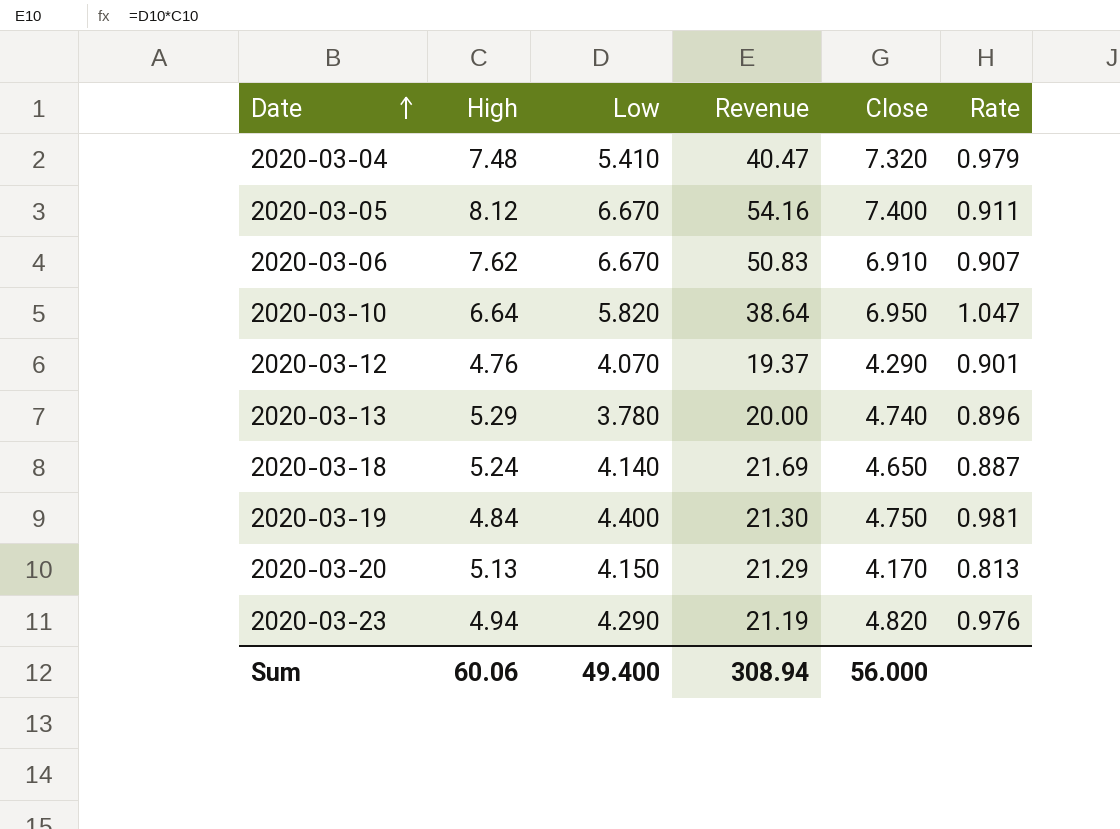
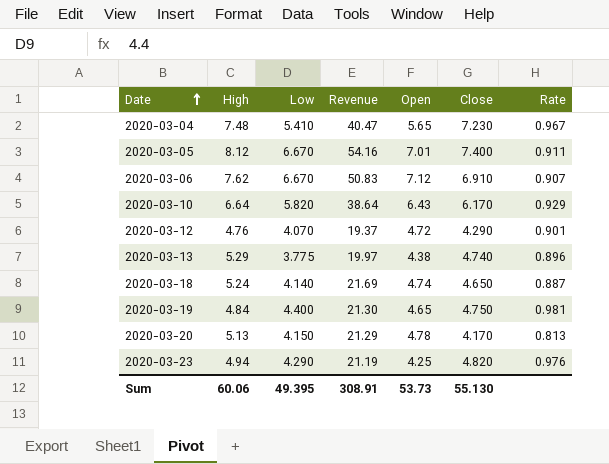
column Open | position: none -> 5
2020-03-04 | Close: 7.320 -> 7.230
2020-03-04 | Rate: 0.979 -> 0.967
2020-03-10 | Close: 6.950 -> 6.170
2020-03-10 | Rate: 1.047 -> 0.929
2020-03-13 | Low: 3.780 -> 3.775
2020-03-13 | Revenue: 20.00 -> 19.97
Sum | Low: 49.400 -> 49.395
Sum | Revenue: 308.94 -> 308.91
Sum | Close: 56.000 -> 55.130

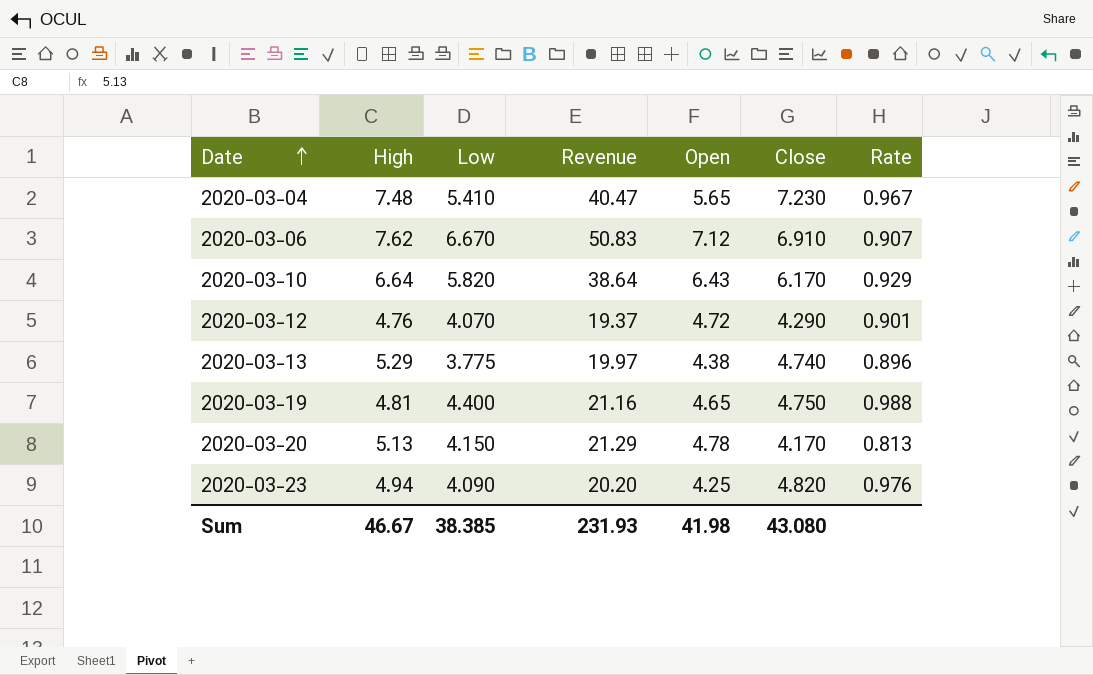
row 2020-03-05: 8.12 | 6.670 | 54.16 | 7.01 | 7.400 | 0.911 -> none
row 2020-03-18: 5.24 | 4.140 | 21.69 | 4.74 | 4.650 | 0.887 -> none
2020-03-19 | High: 4.84 -> 4.81
2020-03-19 | Revenue: 21.30 -> 21.16
2020-03-19 | Rate: 0.981 -> 0.988
2020-03-23 | Low: 4.290 -> 4.090
2020-03-23 | Revenue: 21.19 -> 20.20
Sum | High: 60.06 -> 46.67
Sum | Low: 49.395 -> 38.385
Sum | Revenue: 308.91 -> 231.93
Sum | Open: 53.73 -> 41.98
Sum | Close: 55.130 -> 43.080

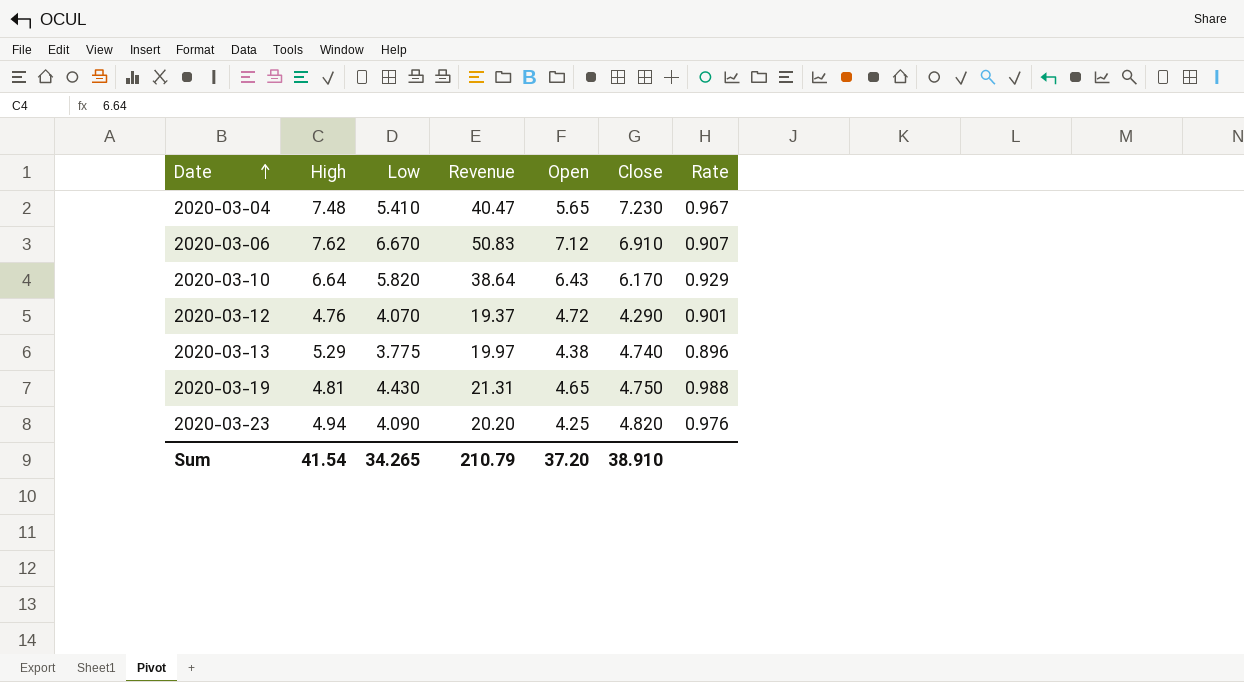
row 2020-03-20: 5.13 | 4.150 | 21.29 | 4.78 | 4.170 | 0.813 -> none
2020-03-19 | Low: 4.400 -> 4.430
2020-03-19 | Revenue: 21.16 -> 21.31
Sum | High: 46.67 -> 41.54
Sum | Low: 38.385 -> 34.265
Sum | Revenue: 231.93 -> 210.79
Sum | Open: 41.98 -> 37.20
Sum | Close: 43.080 -> 38.910

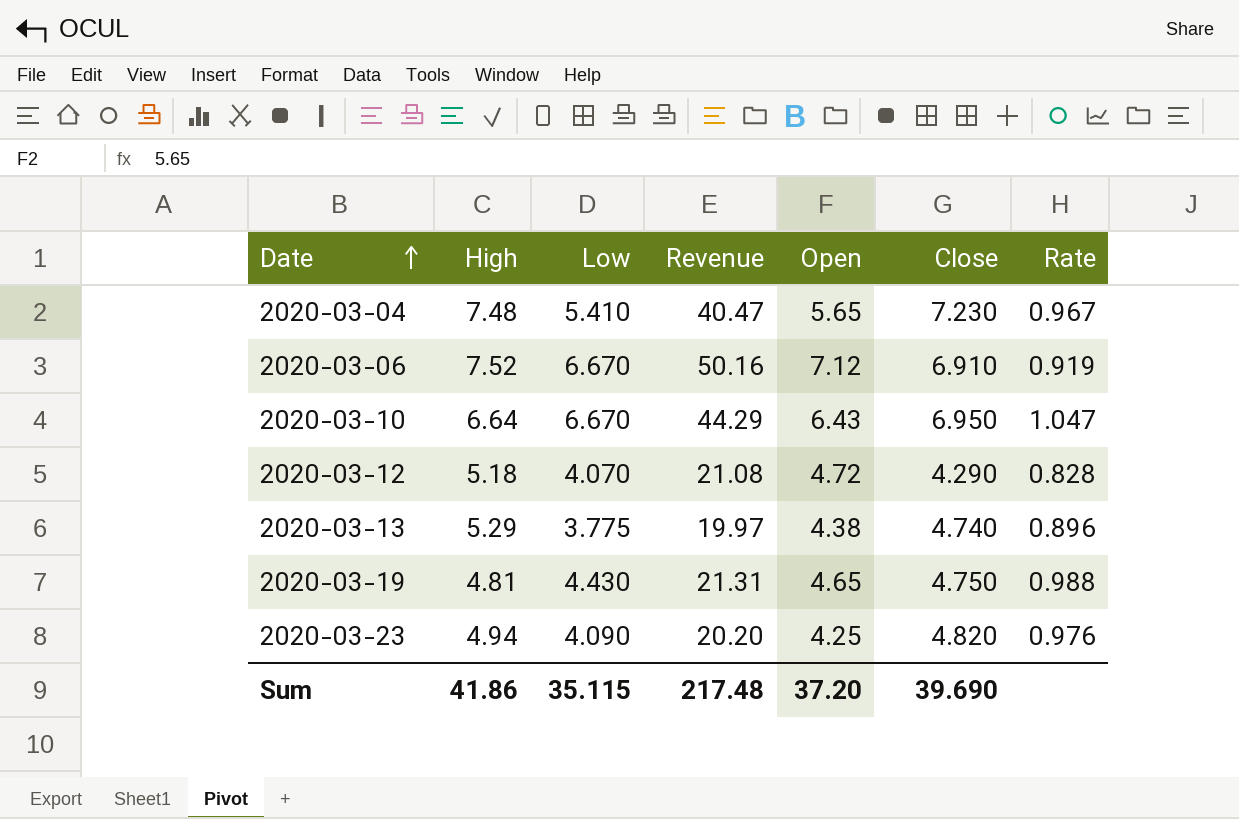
2020-03-06 | High: 7.62 -> 7.52
2020-03-06 | Revenue: 50.83 -> 50.16
2020-03-06 | Rate: 0.907 -> 0.919
2020-03-10 | Low: 5.820 -> 6.670
2020-03-10 | Revenue: 38.64 -> 44.29
2020-03-10 | Close: 6.170 -> 6.950
2020-03-10 | Rate: 0.929 -> 1.047
2020-03-12 | High: 4.76 -> 5.18
2020-03-12 | Revenue: 19.37 -> 21.08
2020-03-12 | Rate: 0.901 -> 0.828
Sum | High: 41.54 -> 41.86
Sum | Low: 34.265 -> 35.115
Sum | Revenue: 210.79 -> 217.48
Sum | Close: 38.910 -> 39.690

